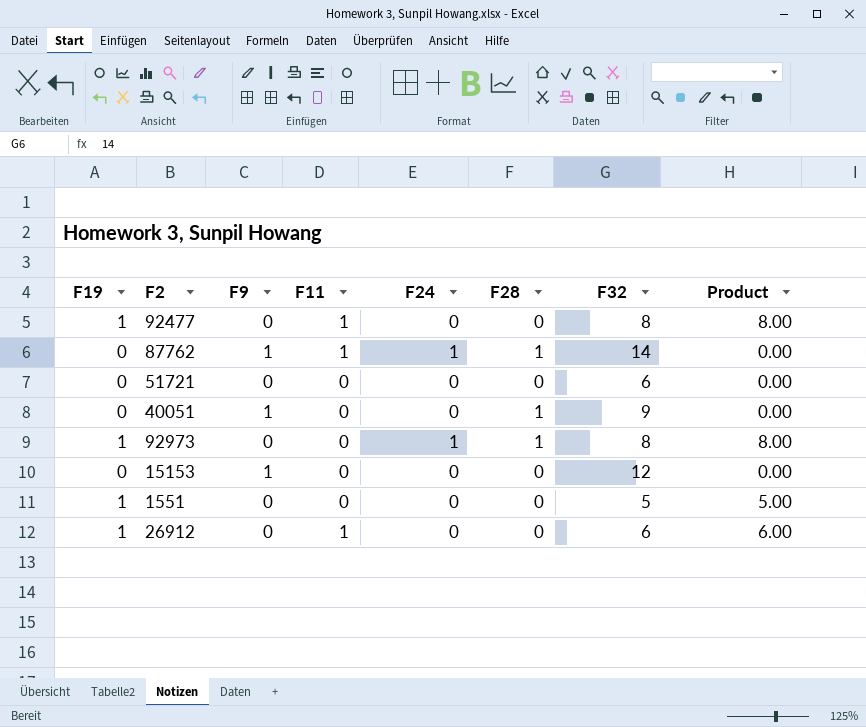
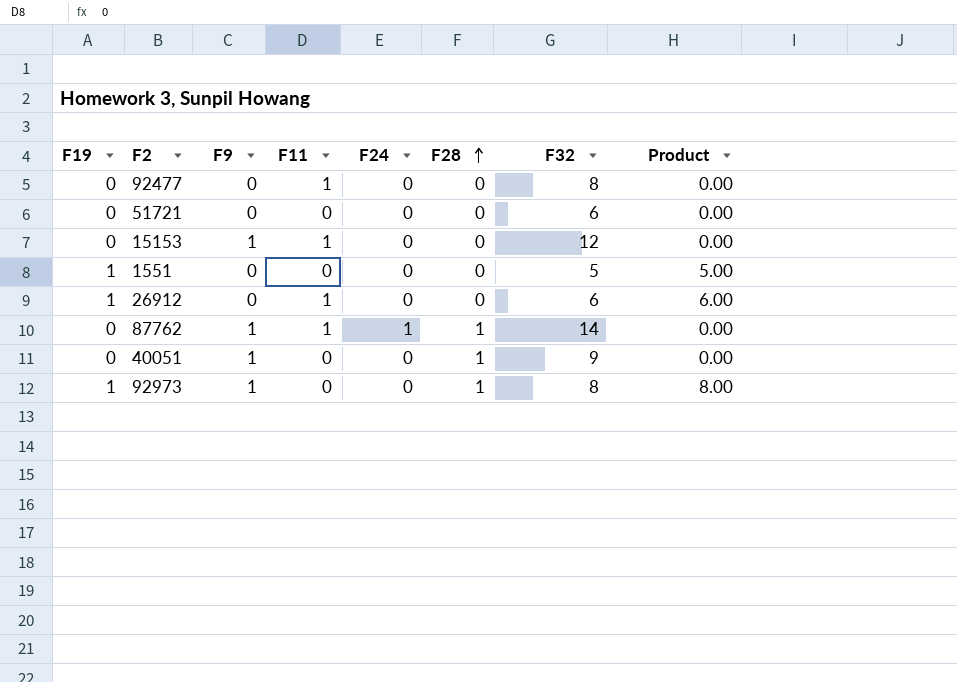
row order: none -> F28 ascending
92477 | F19: 1 -> 0
92477 | Product: 8.00 -> 0.00
15153 | F11: 0 -> 1
92973 | F9: 0 -> 1
92973 | F24: 1 -> 0

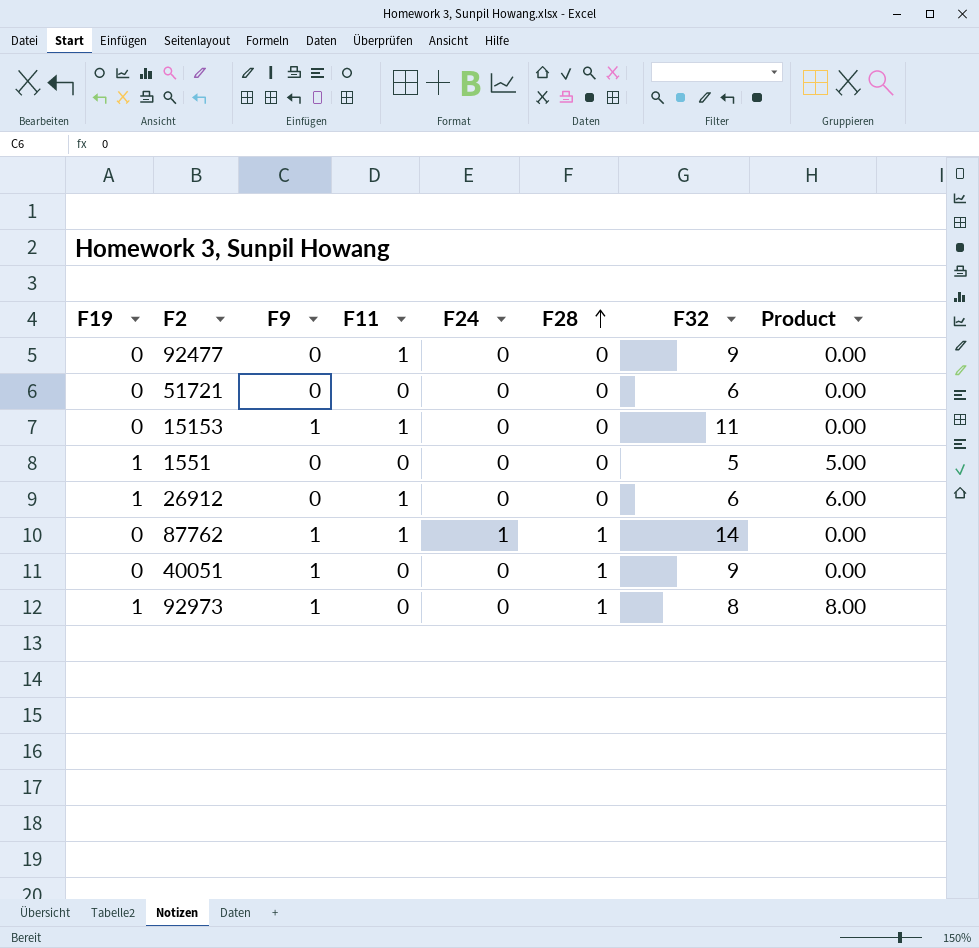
92477 | F32: 8 -> 9
15153 | F32: 12 -> 11

